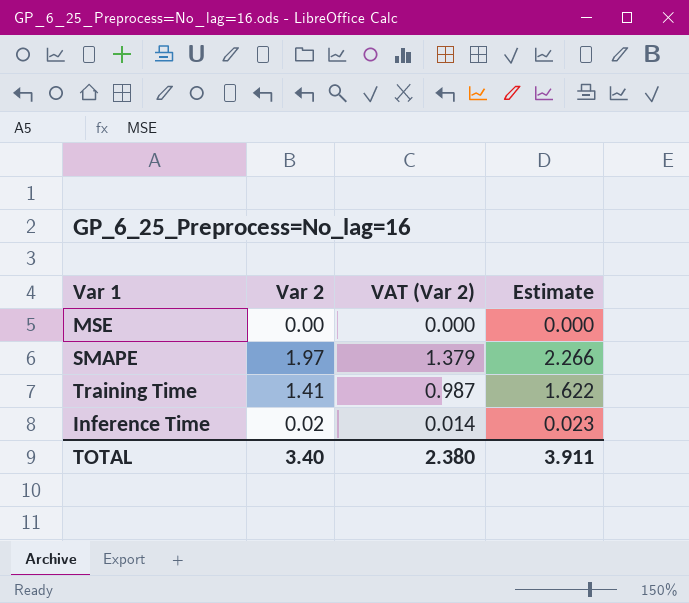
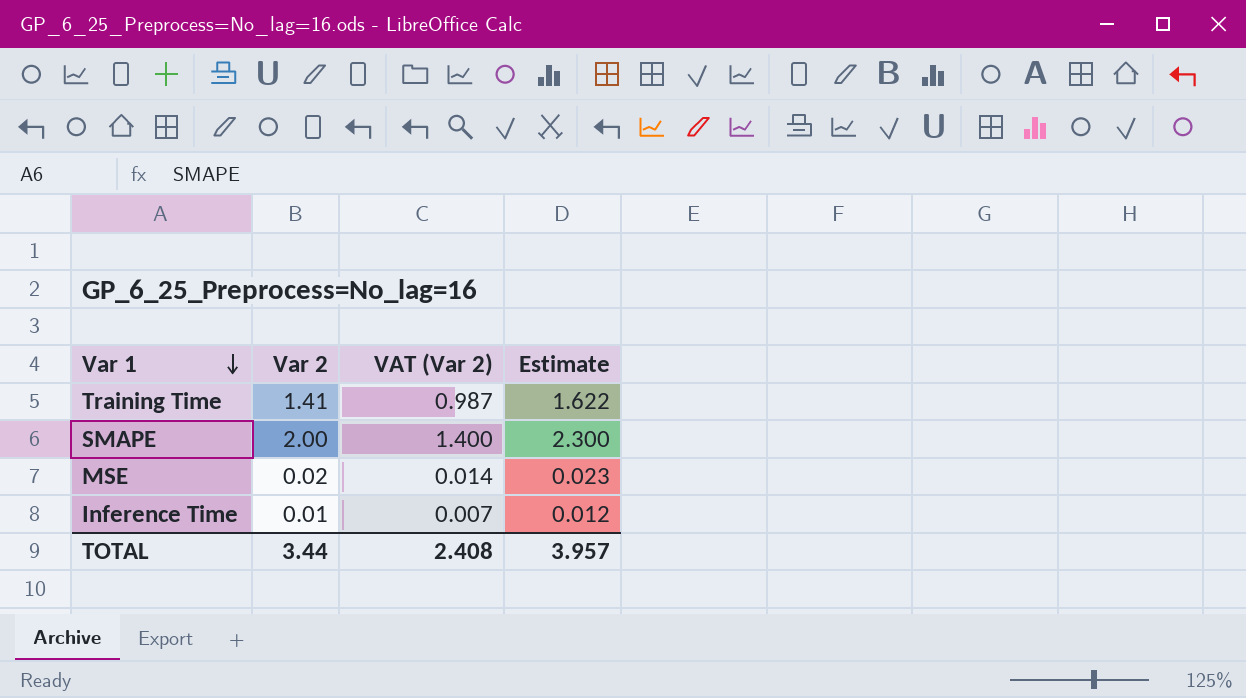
row order: none -> Var 1 descending
SMAPE | Var 2: 1.97 -> 2.00
SMAPE | VAT (Var 2): 1.379 -> 1.400
SMAPE | Estimate: 2.266 -> 2.300
MSE | Var 2: 0.00 -> 0.02
MSE | VAT (Var 2): 0.000 -> 0.014
MSE | Estimate: 0.000 -> 0.023
Inference Time | Var 2: 0.02 -> 0.01
Inference Time | VAT (Var 2): 0.014 -> 0.007
Inference Time | Estimate: 0.023 -> 0.012
TOTAL | Var 2: 3.40 -> 3.44
TOTAL | VAT (Var 2): 2.380 -> 2.408
TOTAL | Estimate: 3.911 -> 3.957

